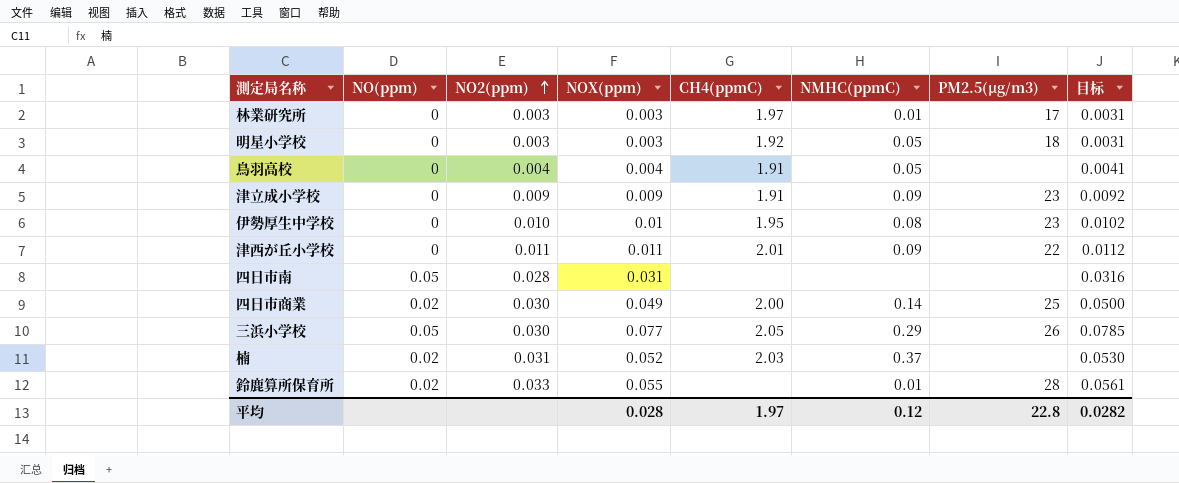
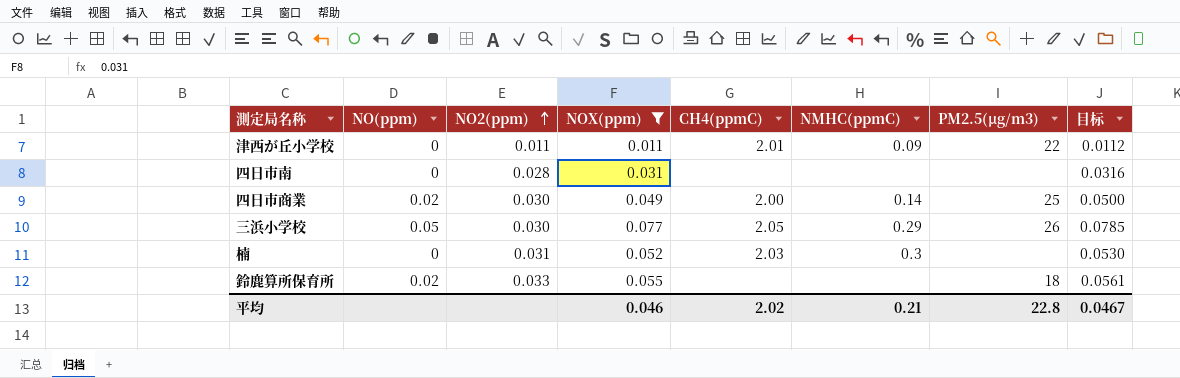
filter: none -> NOX(ppm) >= 0.011
四日市南 | NO(ppm): 0.05 -> 0
楠 | NO(ppm): 0.02 -> 0
楠 | NMHC(ppmC): 0.37 -> 0.3
鈴鹿算所保育所 | NMHC(ppmC): 0.01 -> none
鈴鹿算所保育所 | PM2.5(μg/m3): 28 -> 18
平均 | NOX(ppm): 0.028 -> 0.046
平均 | CH4(ppmC): 1.97 -> 2.02
平均 | NMHC(ppmC): 0.12 -> 0.21
平均 | 目标: 0.0282 -> 0.0467

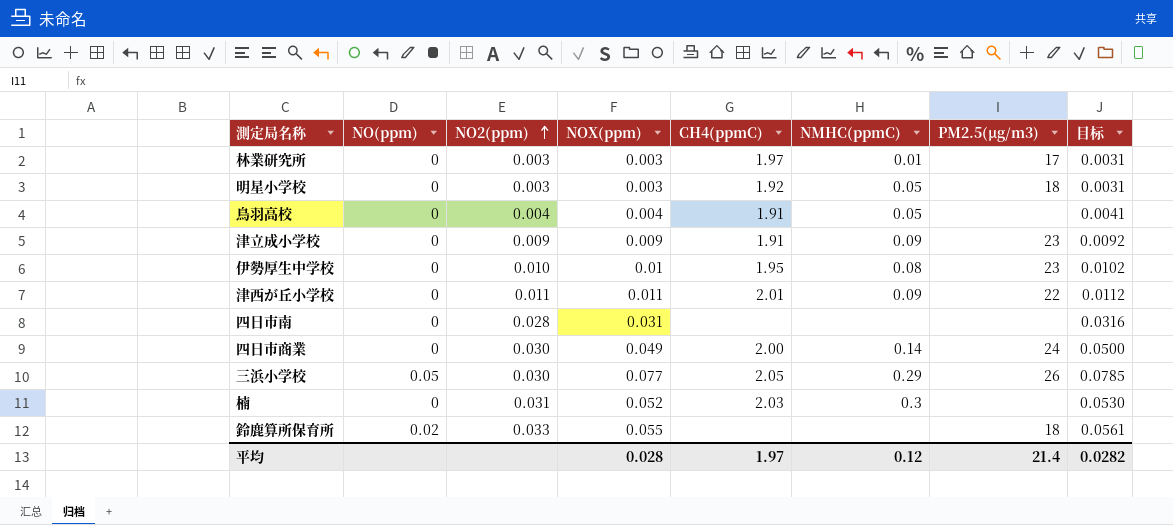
filter: NOX(ppm) >= 0.011 -> none
四日市商業 | NO(ppm): 0.02 -> 0
四日市商業 | PM2.5(μg/m3): 25 -> 24
平均 | NOX(ppm): 0.046 -> 0.028
平均 | CH4(ppmC): 2.02 -> 1.97
平均 | NMHC(ppmC): 0.21 -> 0.12
平均 | PM2.5(μg/m3): 22.8 -> 21.4
平均 | 目标: 0.0467 -> 0.0282

